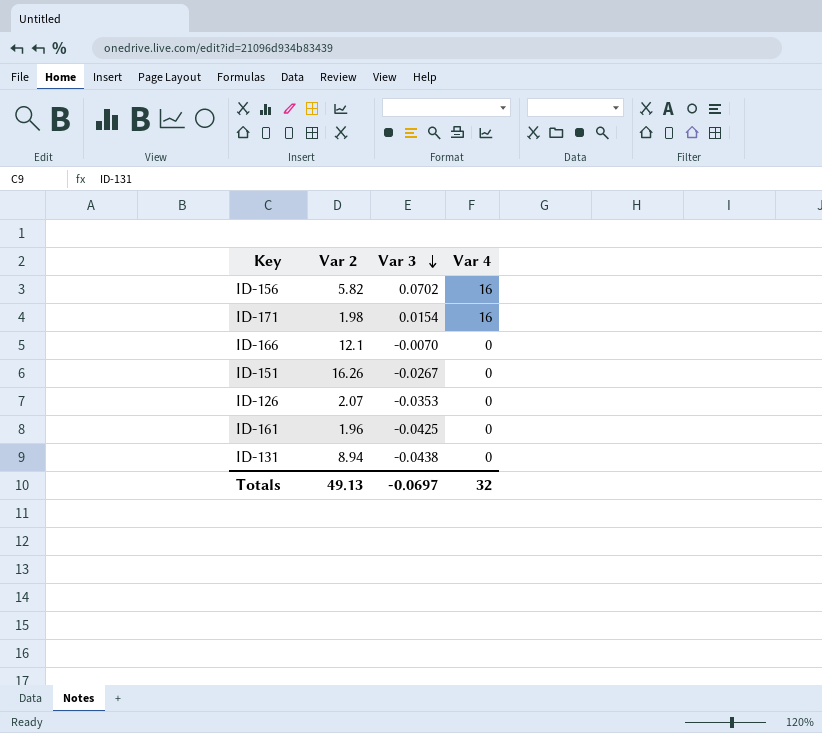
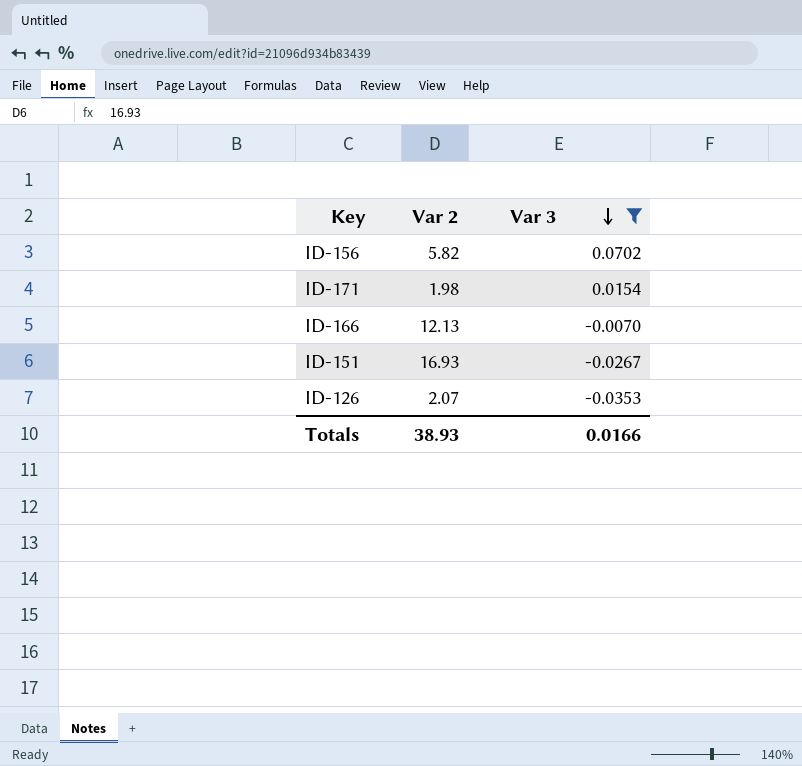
filter: none -> Var 3 >= -0.0353
column Var 4 | position: 4 -> none
ID-166 | Var 2: 12.1 -> 12.13
ID-151 | Var 2: 16.26 -> 16.93
Totals | Var 2: 49.13 -> 38.93
Totals | Var 3: -0.0697 -> 0.0166

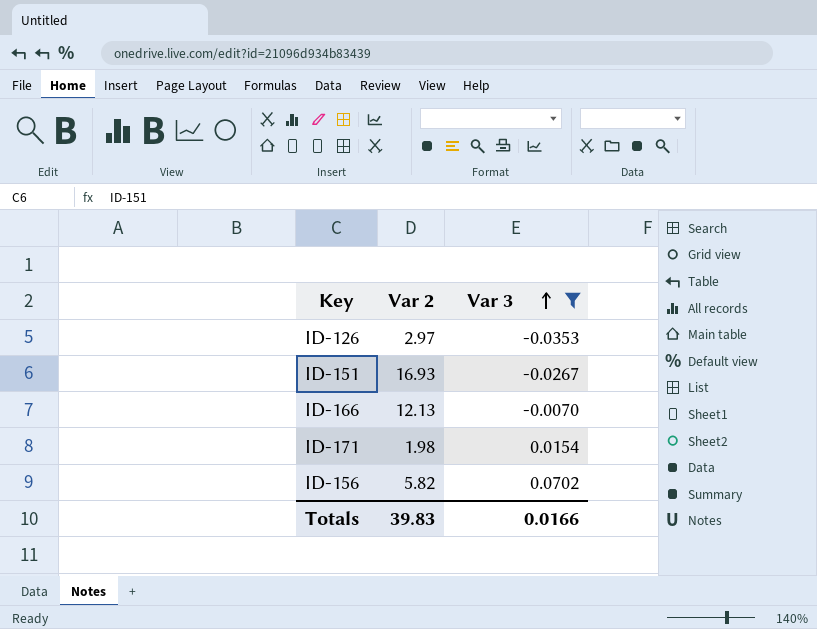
row order: Var 3 descending -> Var 3 ascending
ID-126 | Var 2: 2.07 -> 2.97
Totals | Var 2: 38.93 -> 39.83

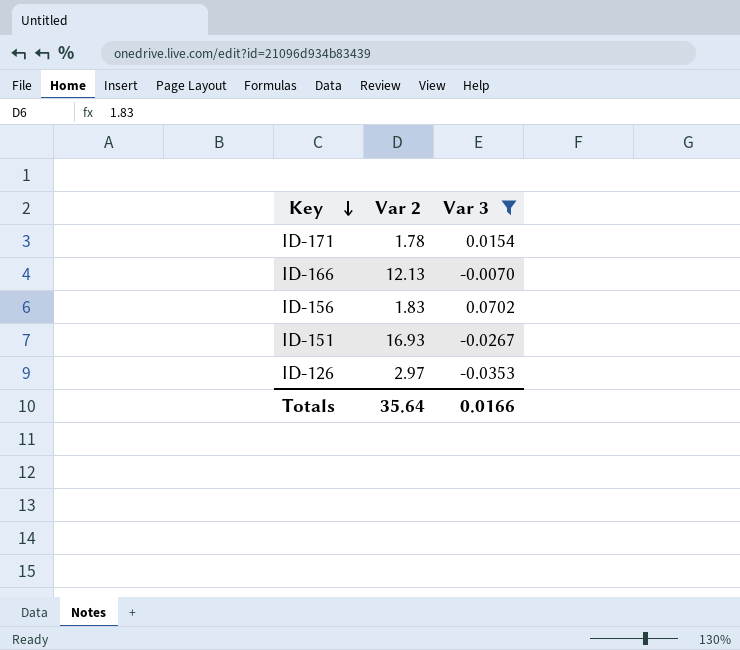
row order: Var 3 ascending -> Key descending
ID-171 | Var 2: 1.98 -> 1.78
ID-156 | Var 2: 5.82 -> 1.83
Totals | Var 2: 39.83 -> 35.64

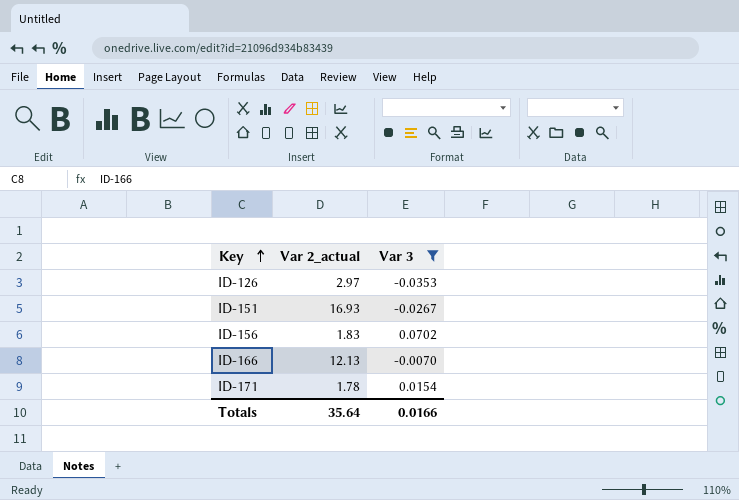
row order: Key descending -> Key ascending
column name: Var 2 -> Var 2_actual

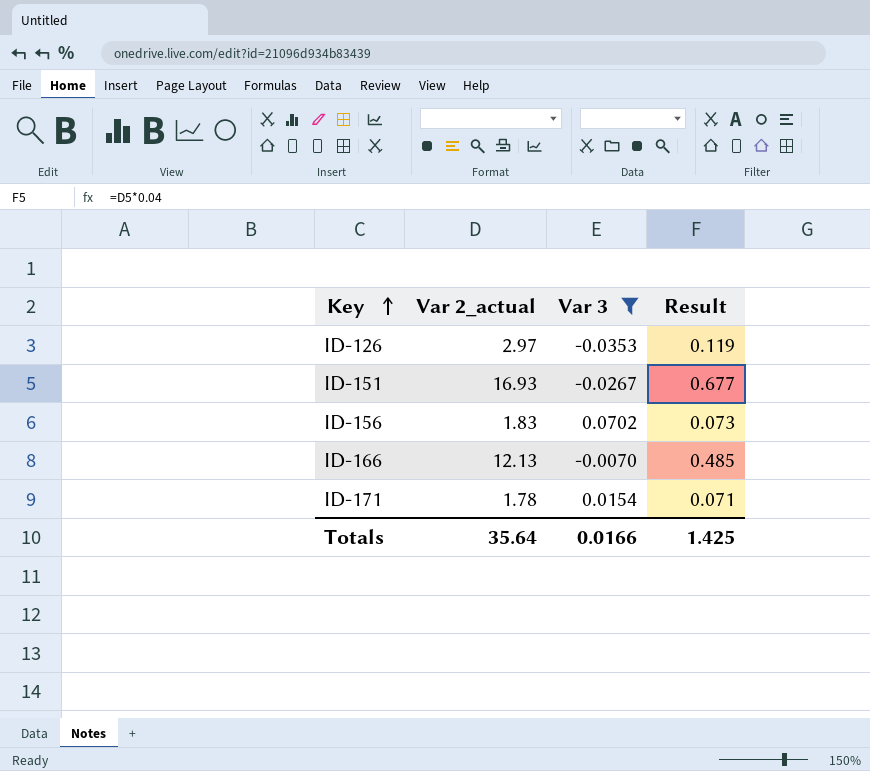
column Result | formula: none -> [Var 2_actual] * 0.04

